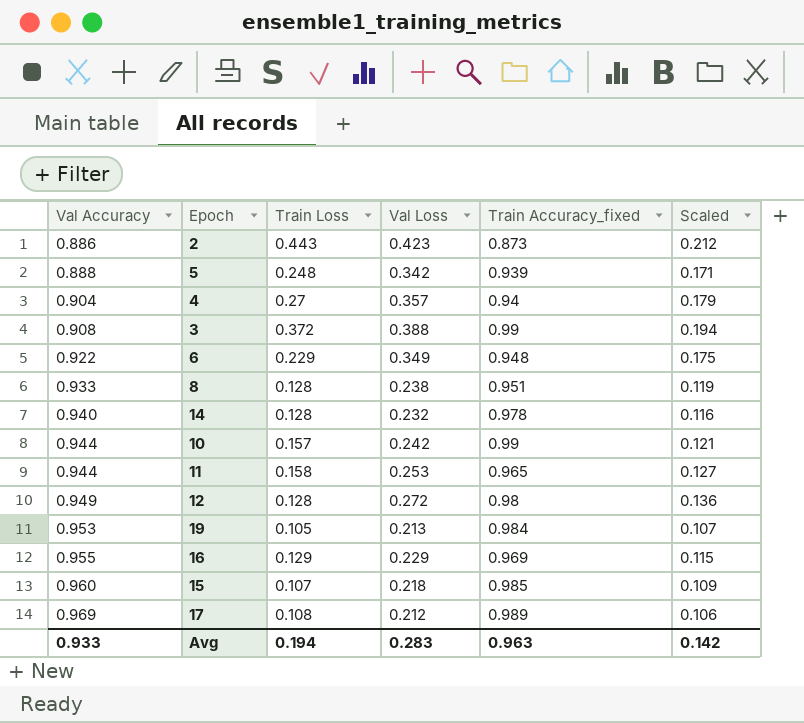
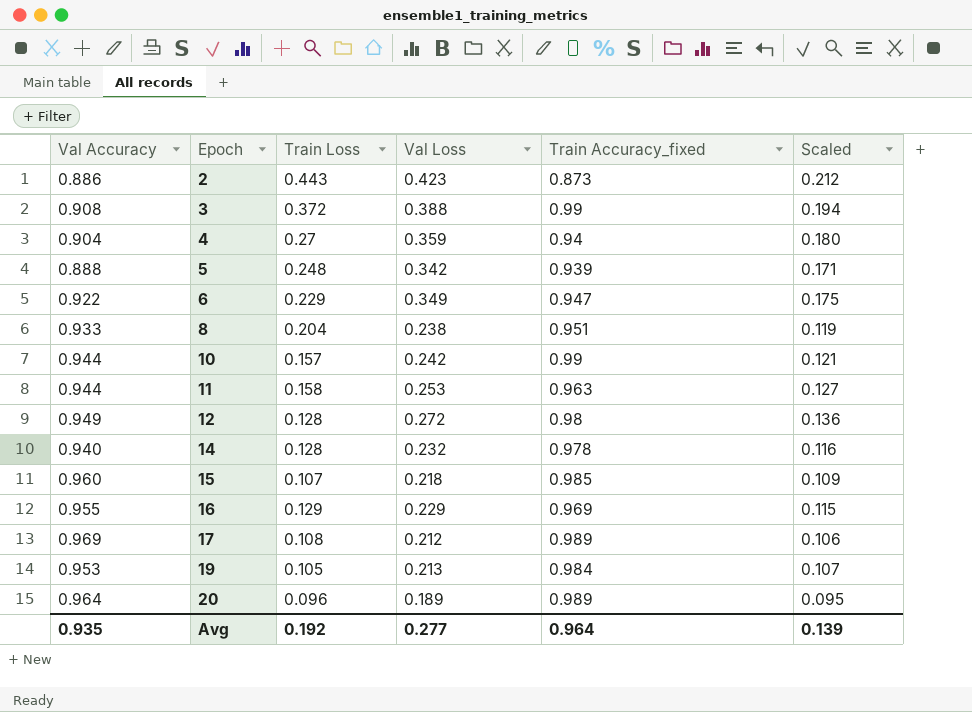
row order: Val Accuracy ascending -> Epoch ascending
4 | Val Loss: 0.357 -> 0.359
4 | Scaled: 0.179 -> 0.180
6 | Train Accuracy_fixed: 0.948 -> 0.947
8 | Train Loss: 0.128 -> 0.204
11 | Train Accuracy_fixed: 0.965 -> 0.963
row 20: none -> 0.964 | 0.096 | 0.189 | 0.989 | 0.095
Avg | Val Accuracy: 0.933 -> 0.935
Avg | Train Loss: 0.194 -> 0.192
Avg | Val Loss: 0.283 -> 0.277
Avg | Train Accuracy_fixed: 0.963 -> 0.964
Avg | Scaled: 0.142 -> 0.139

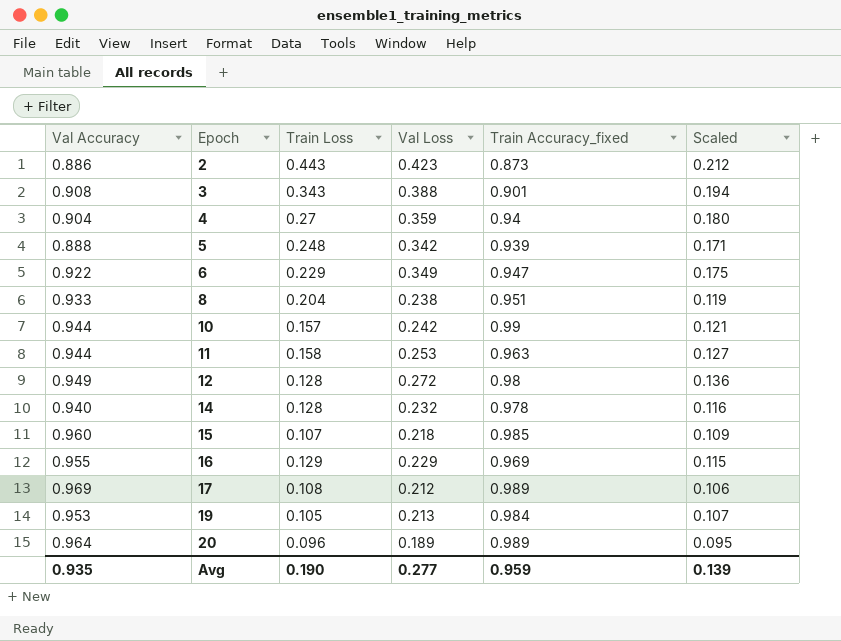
3 | Train Loss: 0.372 -> 0.343
3 | Train Accuracy_fixed: 0.99 -> 0.901
Avg | Train Loss: 0.192 -> 0.190
Avg | Train Accuracy_fixed: 0.964 -> 0.959

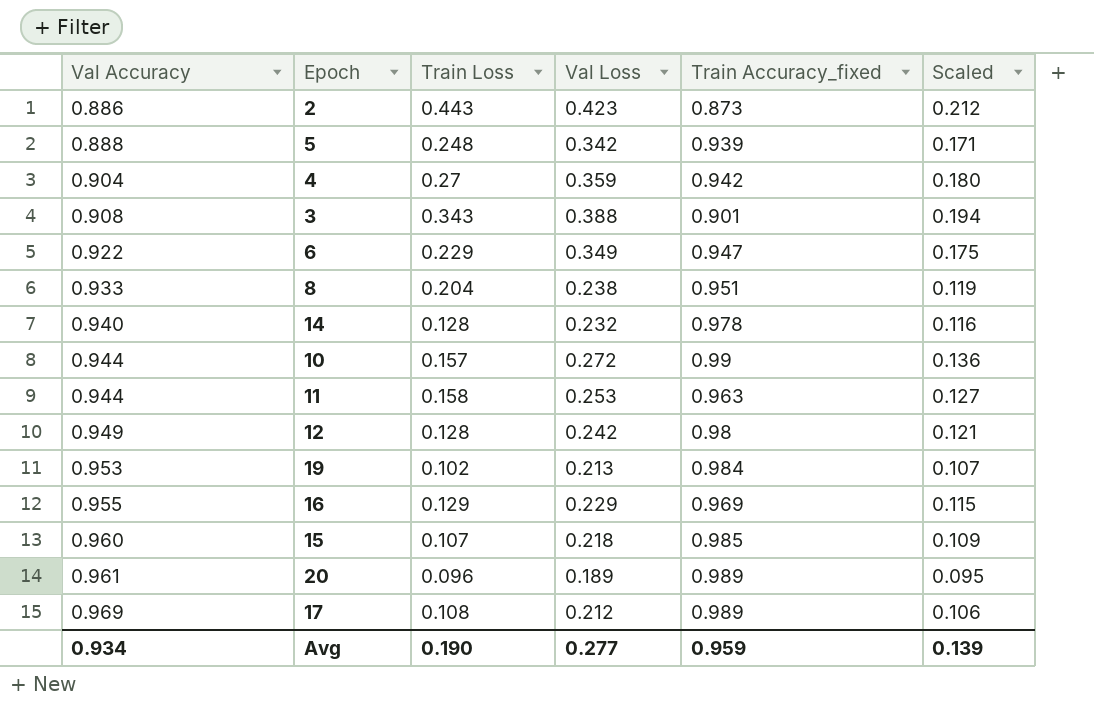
row order: Epoch ascending -> Val Accuracy ascending
4 | Train Accuracy_fixed: 0.94 -> 0.942
10 | Val Loss: 0.242 -> 0.272
10 | Scaled: 0.121 -> 0.136
12 | Val Loss: 0.272 -> 0.242
12 | Scaled: 0.136 -> 0.121
19 | Train Loss: 0.105 -> 0.102
20 | Val Accuracy: 0.964 -> 0.961
Avg | Val Accuracy: 0.935 -> 0.934

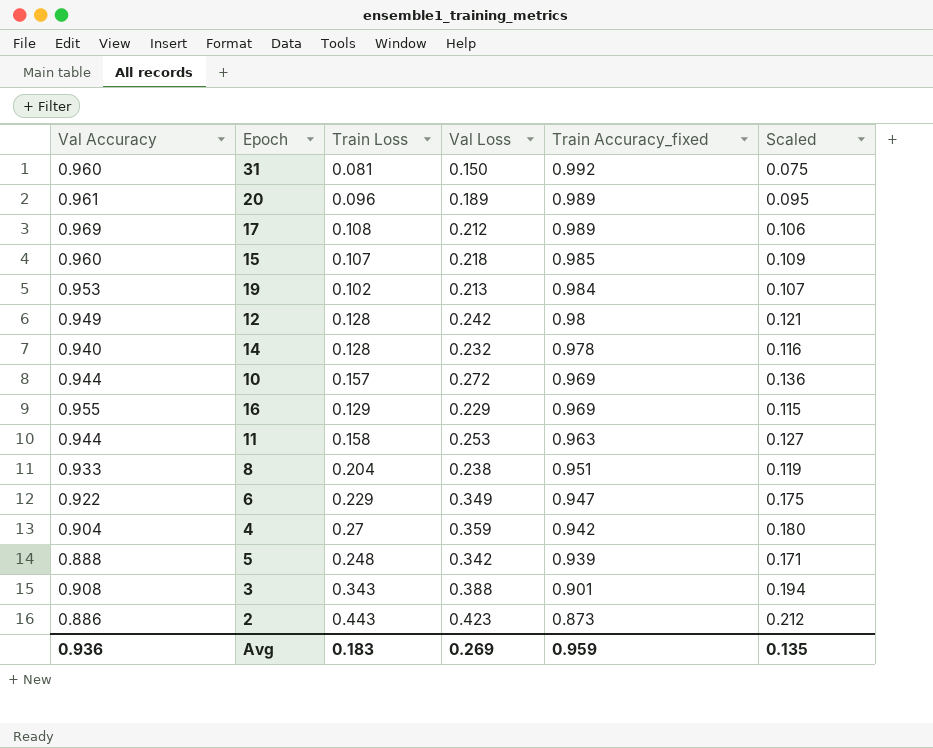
row order: Val Accuracy ascending -> Train Accuracy_fixed descending
row 31: none -> 0.960 | 0.081 | 0.150 | 0.992 | 0.075
10 | Train Accuracy_fixed: 0.99 -> 0.969
Avg | Val Accuracy: 0.934 -> 0.936
Avg | Train Loss: 0.190 -> 0.183
Avg | Val Loss: 0.277 -> 0.269
Avg | Scaled: 0.139 -> 0.135

